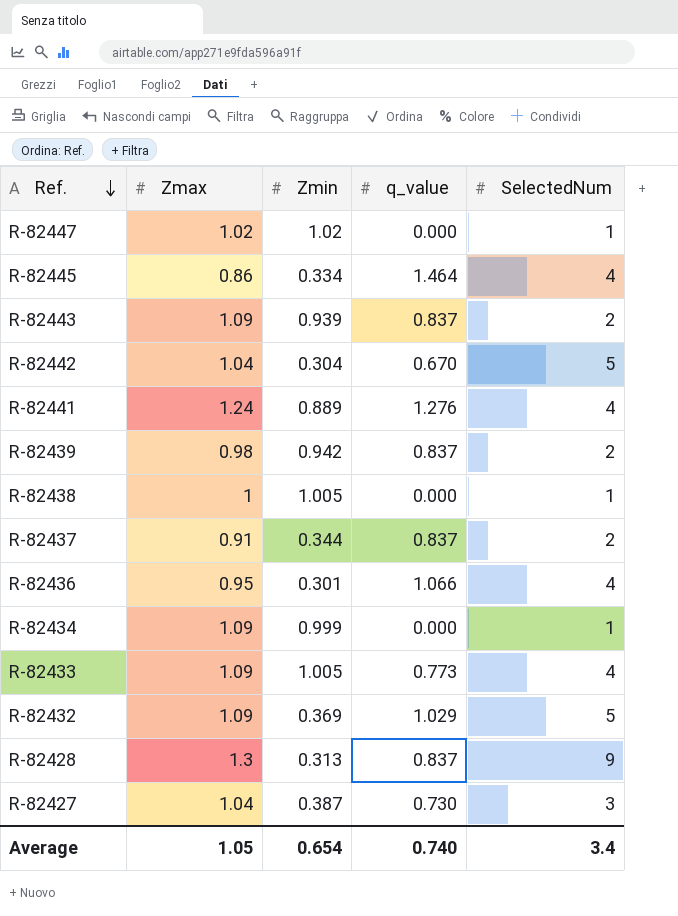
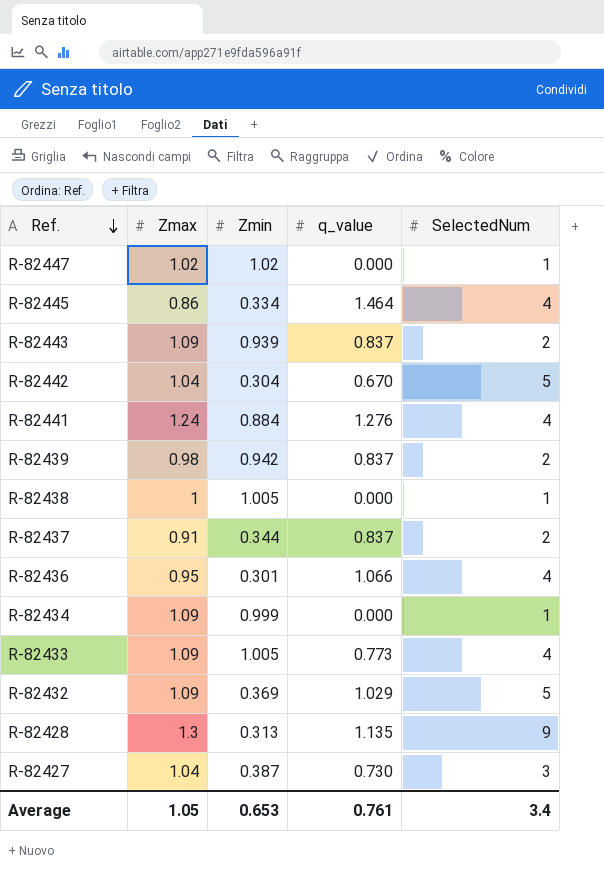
R-82441 | Zmin: 0.889 -> 0.884
R-82428 | q_value: 0.837 -> 1.135
Average | Zmin: 0.654 -> 0.653
Average | q_value: 0.740 -> 0.761

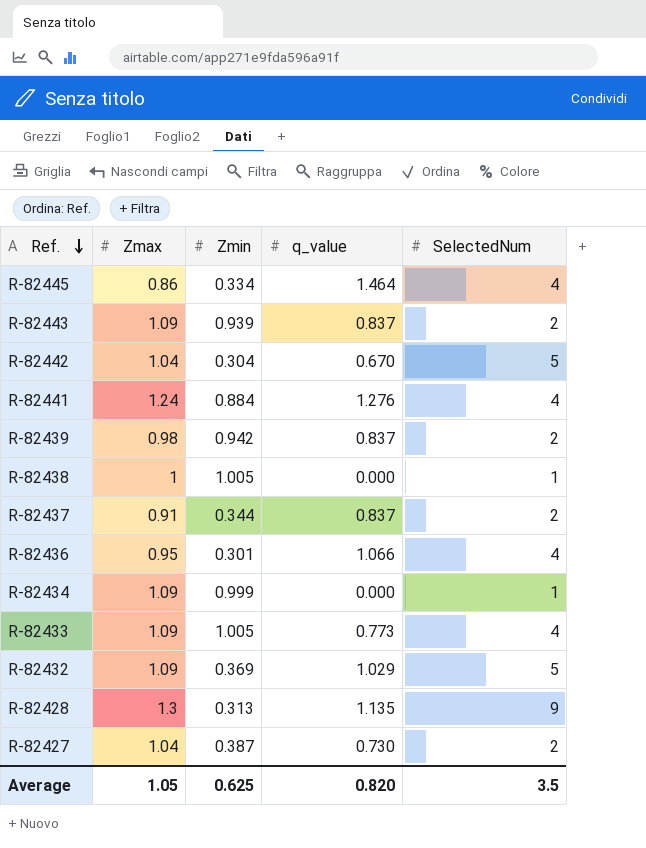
row R-82447: 1.02 | 1.02 | 0.000 | 1 -> none
R-82427 | SelectedNum: 3 -> 2
Average | Zmin: 0.653 -> 0.625
Average | q_value: 0.761 -> 0.820
Average | SelectedNum: 3.4 -> 3.5

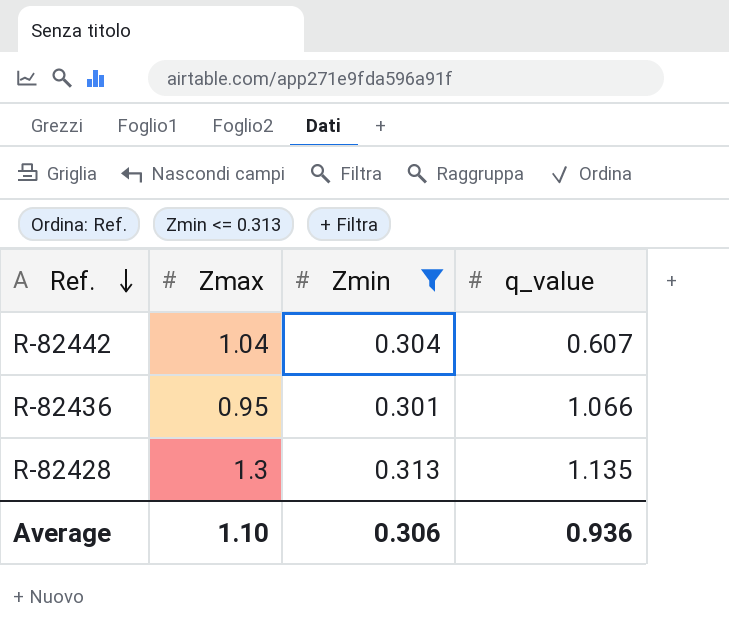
filter: none -> Zmin <= 0.313
column SelectedNum | position: 5 -> none
R-82442 | q_value: 0.670 -> 0.607
Average | Zmax: 1.05 -> 1.10
Average | Zmin: 0.625 -> 0.306
Average | q_value: 0.820 -> 0.936

